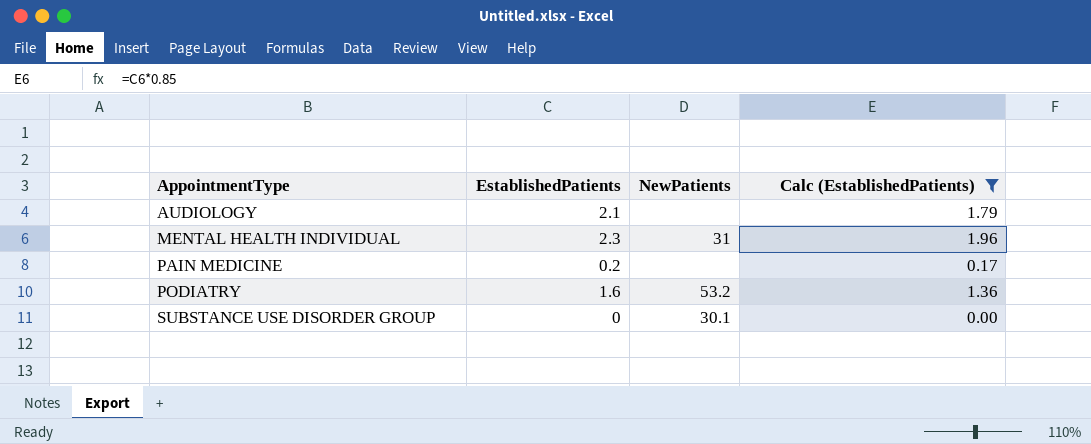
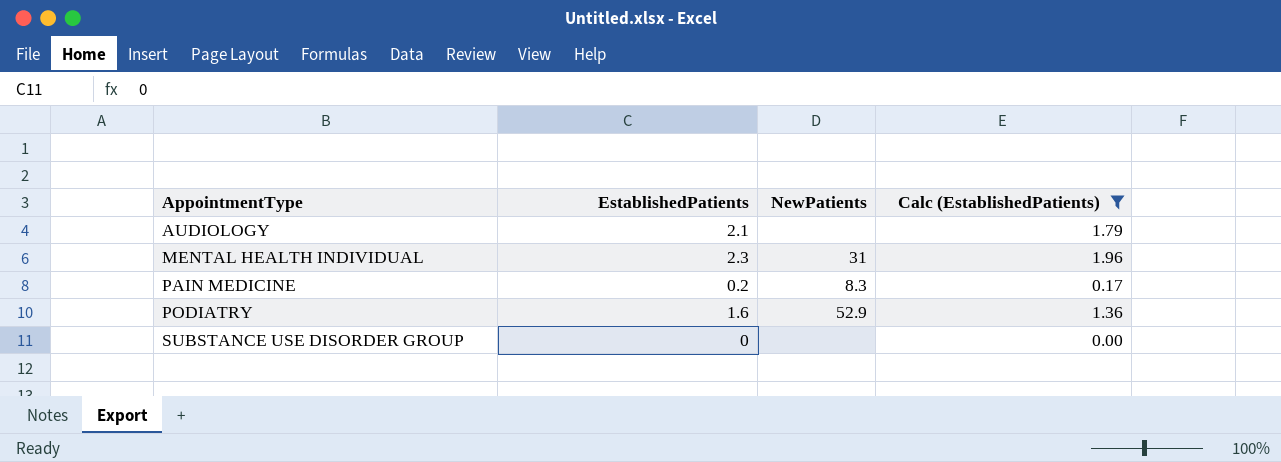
PAIN MEDICINE | NewPatients: none -> 8.3
PODIATRY | NewPatients: 53.2 -> 52.9
SUBSTANCE USE DISORDER GROUP | NewPatients: 30.1 -> none

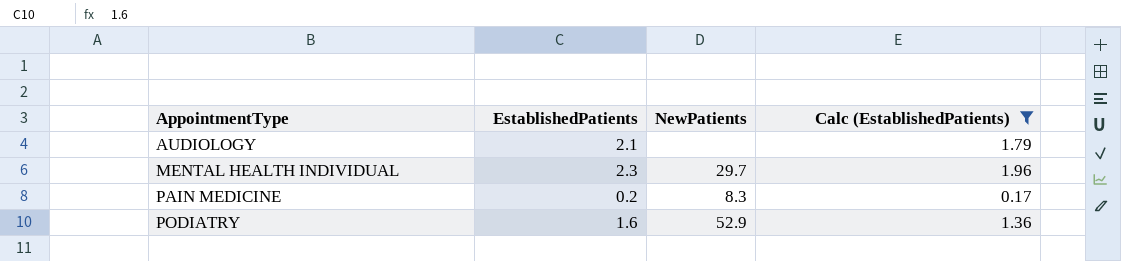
row SUBSTANCE USE DISORDER GROUP: 0 | none | 0.00 -> none
MENTAL HEALTH INDIVIDUAL | NewPatients: 31 -> 29.7

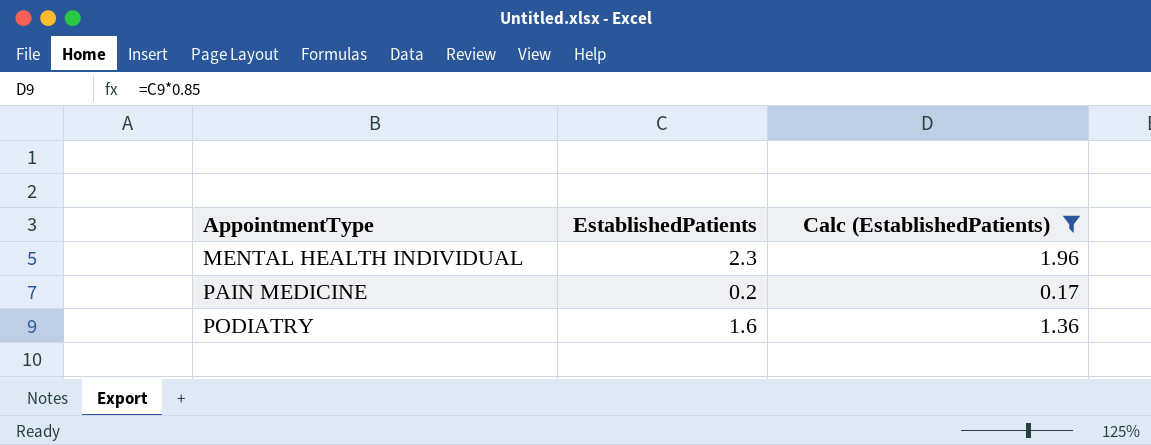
column NewPatients | position: 3 -> none
row AUDIOLOGY: 2.1 | none | 1.79 -> none

